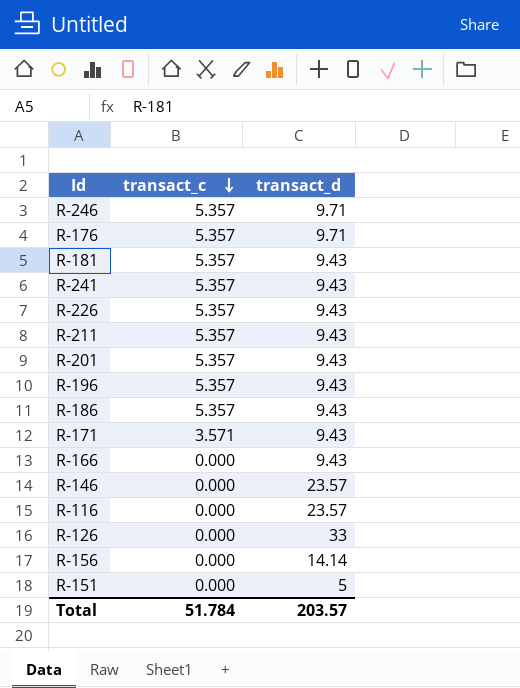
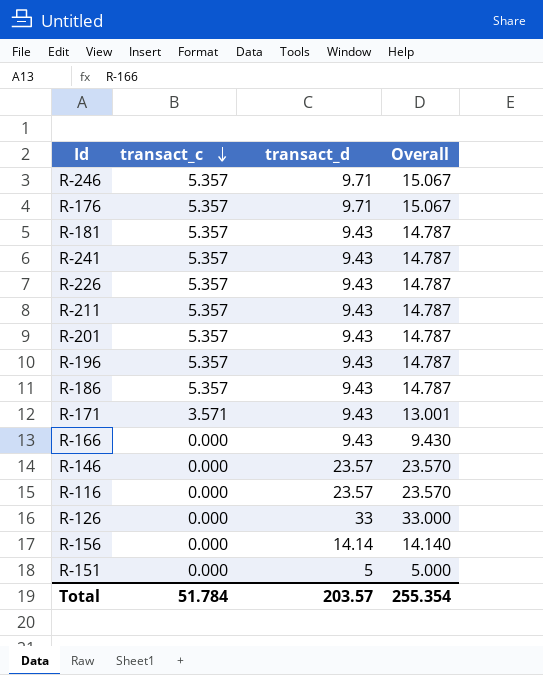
column Overall | formula: none -> [transact_c] + [transact_d]

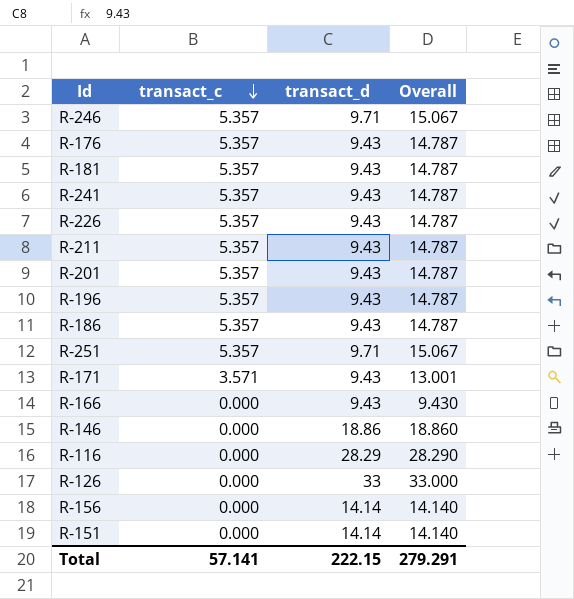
R-176 | transact_d: 9.71 -> 9.43
R-176 | Overall: 15.067 -> 14.787
row R-251: none -> 5.357 | 9.71 | 15.067
R-146 | transact_d: 23.57 -> 18.86
R-146 | Overall: 23.570 -> 18.860
R-116 | transact_d: 23.57 -> 28.29
R-116 | Overall: 23.570 -> 28.290
R-151 | transact_d: 5 -> 14.14
R-151 | Overall: 5.000 -> 14.140
Total | transact_c: 51.784 -> 57.141
Total | transact_d: 203.57 -> 222.15
Total | Overall: 255.354 -> 279.291

